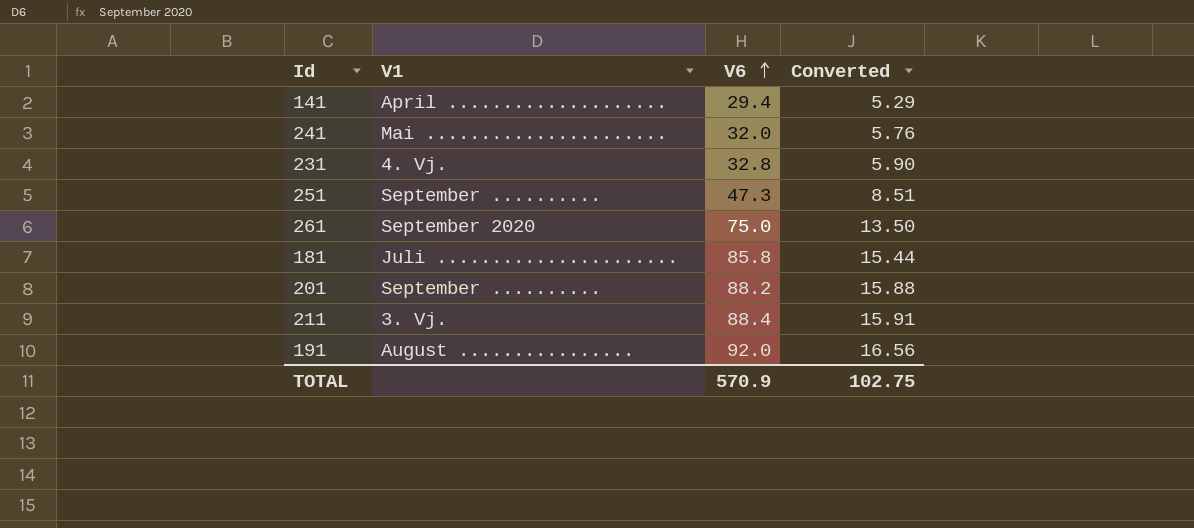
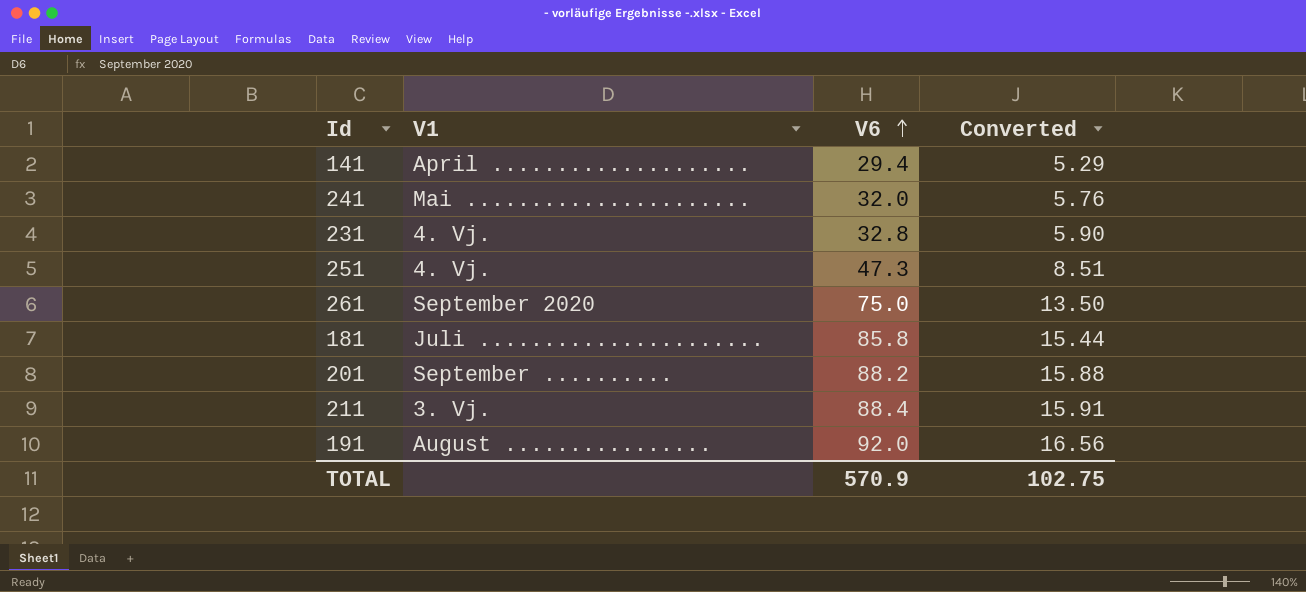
251 | V1: September .......... -> 4. Vj.

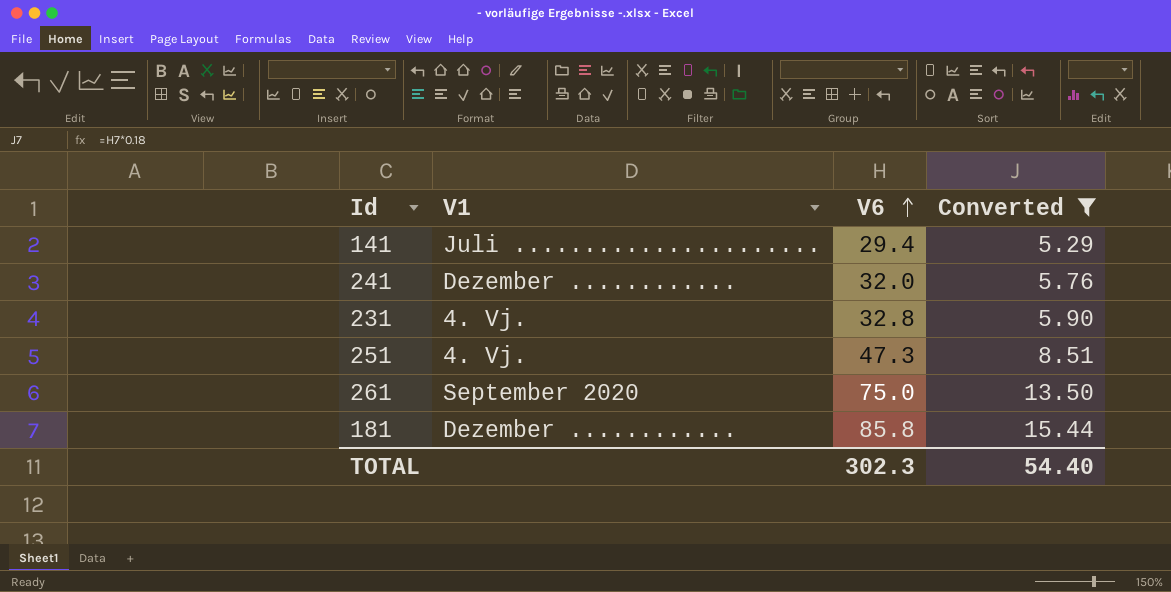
filter: none -> Converted <= 15.44
141 | V1: April .................... -> Juli ......................
241 | V1: Mai ...................... -> Dezember ............
181 | V1: Juli ...................... -> Dezember ............
TOTAL | V6: 570.9 -> 302.3
TOTAL | Converted: 102.75 -> 54.40

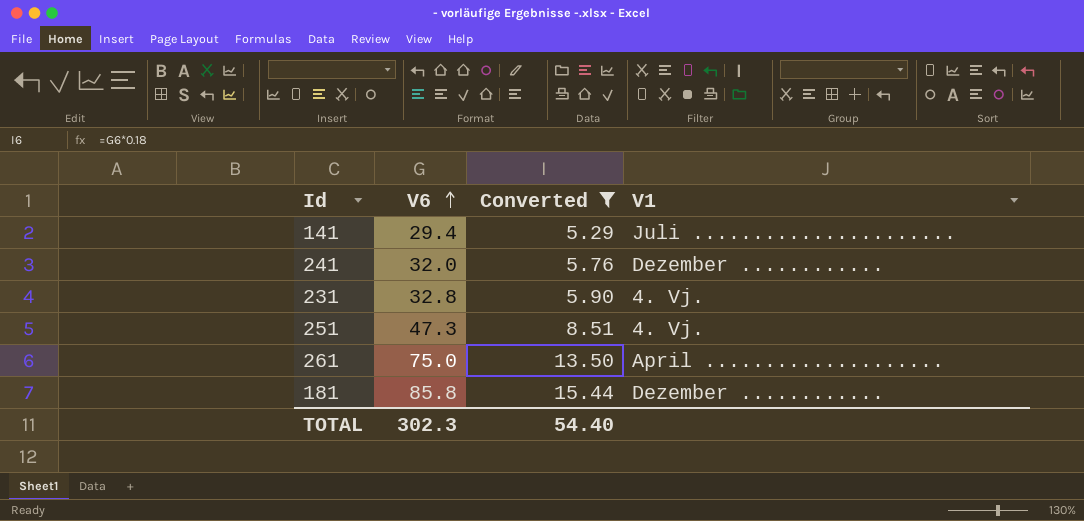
column V1 | position: 2 -> 4
261 | V1: September 2020 -> April ....................

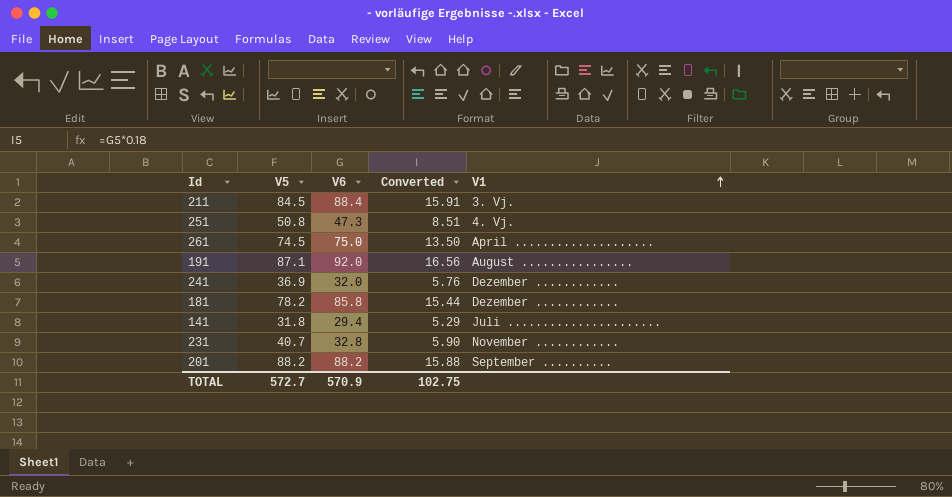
filter: Converted <= 15.44 -> none
row order: V6 ascending -> V1 ascending
column V5 | position: none -> 2
231 | V1: 4. Vj. -> November ............
TOTAL | V6: 302.3 -> 570.9
TOTAL | Converted: 54.40 -> 102.75

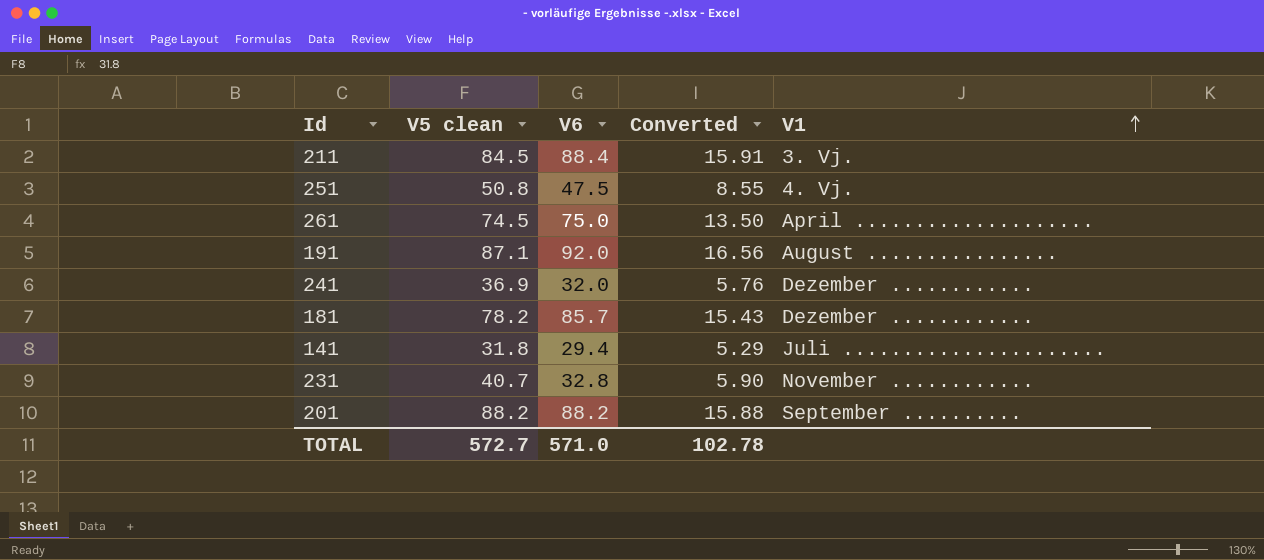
column name: V5 -> V5 clean
251 | V6: 47.3 -> 47.5
251 | Converted: 8.51 -> 8.55
181 | V6: 85.8 -> 85.7
181 | Converted: 15.44 -> 15.43
TOTAL | V6: 570.9 -> 571.0
TOTAL | Converted: 102.75 -> 102.78

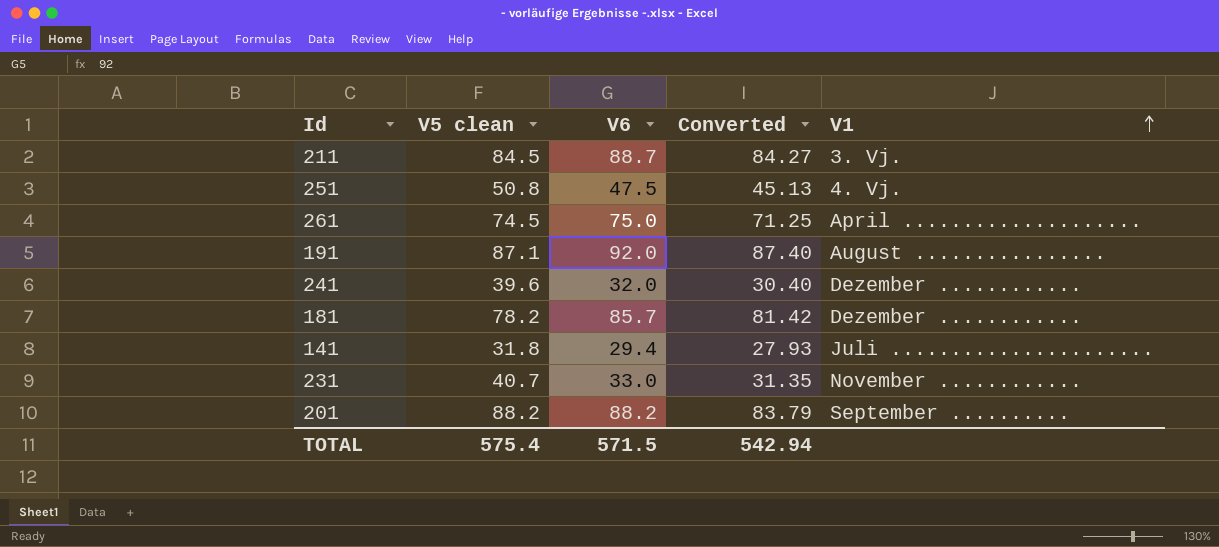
column Converted | formula: [V6] * 0.18 -> [V6] * 0.95
211 | V6: 88.4 -> 88.7
241 | V5 clean: 36.9 -> 39.6
231 | V6: 32.8 -> 33.0
TOTAL | V5 clean: 572.7 -> 575.4
TOTAL | V6: 571.0 -> 571.5
TOTAL | Converted: 102.78 -> 542.94

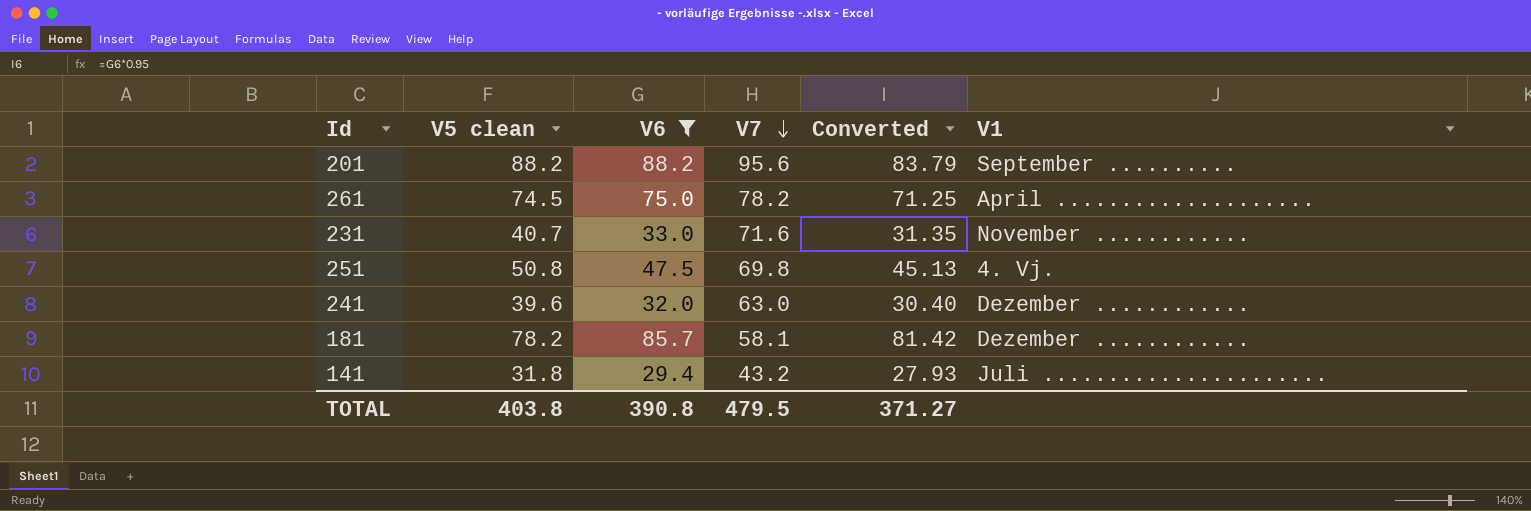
filter: none -> V6 <= 88.2
row order: V1 ascending -> V7 descending
column V7 | position: none -> 4
TOTAL | V5 clean: 575.4 -> 403.8
TOTAL | V6: 571.5 -> 390.8
TOTAL | Converted: 542.94 -> 371.27

